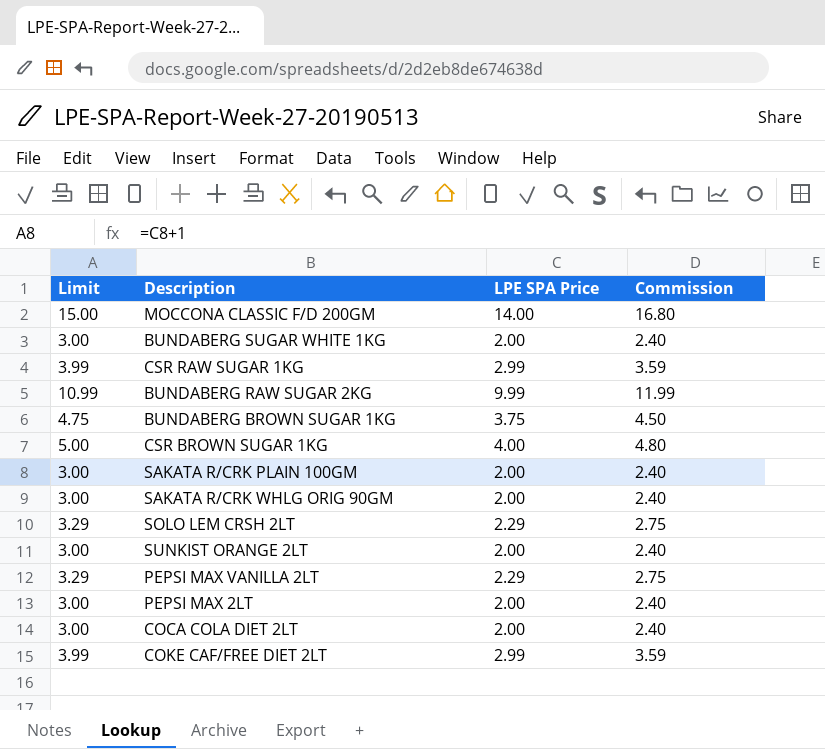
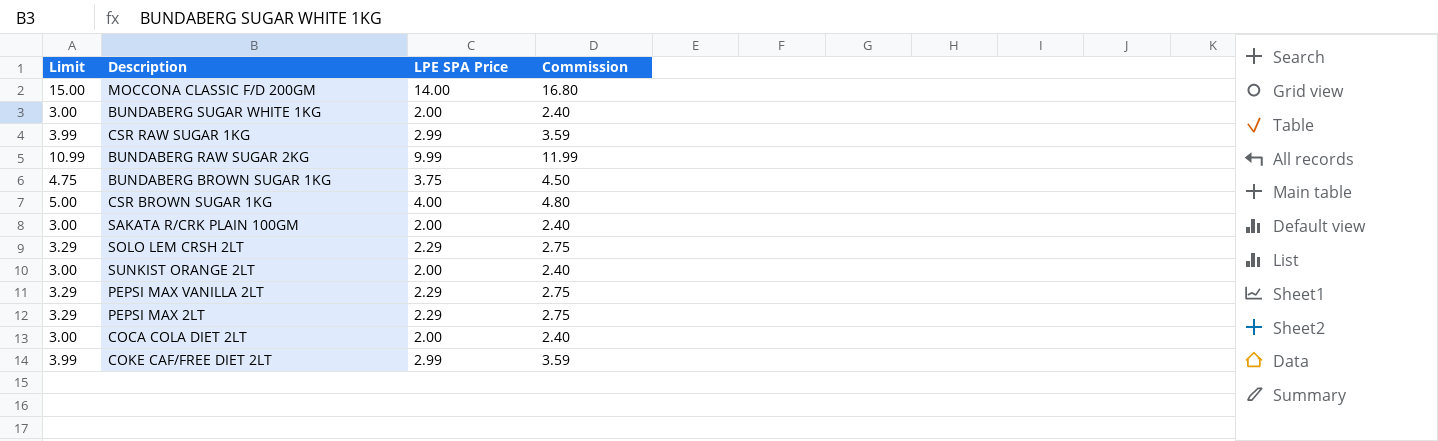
row SAKATA R/CRK WHLG ORIG 90GM: 3.00 | 2.00 | 2.40 -> none
PEPSI MAX 2LT | Limit: 3.00 -> 3.29
PEPSI MAX 2LT | LPE SPA Price: 2.00 -> 2.29
PEPSI MAX 2LT | Commission: 2.40 -> 2.75

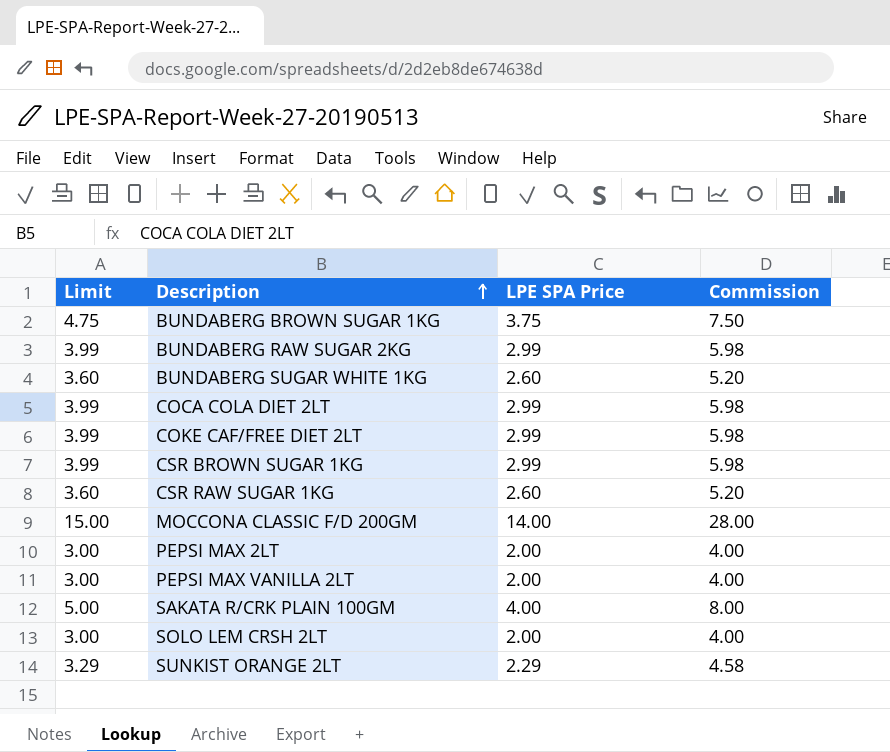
row order: none -> Description ascending
column Commission | formula: [LPE SPA Price] * 1.2 -> [LPE SPA Price] * 2
BUNDABERG RAW SUGAR 2KG | Limit: 10.99 -> 3.99
BUNDABERG RAW SUGAR 2KG | LPE SPA Price: 9.99 -> 2.99
BUNDABERG SUGAR WHITE 1KG | Limit: 3.00 -> 3.60
BUNDABERG SUGAR WHITE 1KG | LPE SPA Price: 2.00 -> 2.60
COCA COLA DIET 2LT | Limit: 3.00 -> 3.99
COCA COLA DIET 2LT | LPE SPA Price: 2.00 -> 2.99
CSR BROWN SUGAR 1KG | Limit: 5.00 -> 3.99
CSR BROWN SUGAR 1KG | LPE SPA Price: 4.00 -> 2.99
CSR RAW SUGAR 1KG | Limit: 3.99 -> 3.60
CSR RAW SUGAR 1KG | LPE SPA Price: 2.99 -> 2.60
PEPSI MAX 2LT | Limit: 3.29 -> 3.00
PEPSI MAX 2LT | LPE SPA Price: 2.29 -> 2.00
PEPSI MAX VANILLA 2LT | Limit: 3.29 -> 3.00
PEPSI MAX VANILLA 2LT | LPE SPA Price: 2.29 -> 2.00
SAKATA R/CRK PLAIN 100GM | Limit: 3.00 -> 5.00
SAKATA R/CRK PLAIN 100GM | LPE SPA Price: 2.00 -> 4.00
SOLO LEM CRSH 2LT | Limit: 3.29 -> 3.00
SOLO LEM CRSH 2LT | LPE SPA Price: 2.29 -> 2.00
SUNKIST ORANGE 2LT | Limit: 3.00 -> 3.29
SUNKIST ORANGE 2LT | LPE SPA Price: 2.00 -> 2.29

